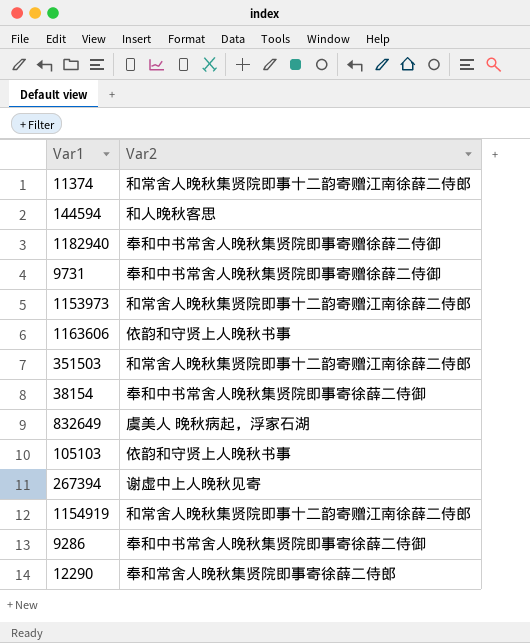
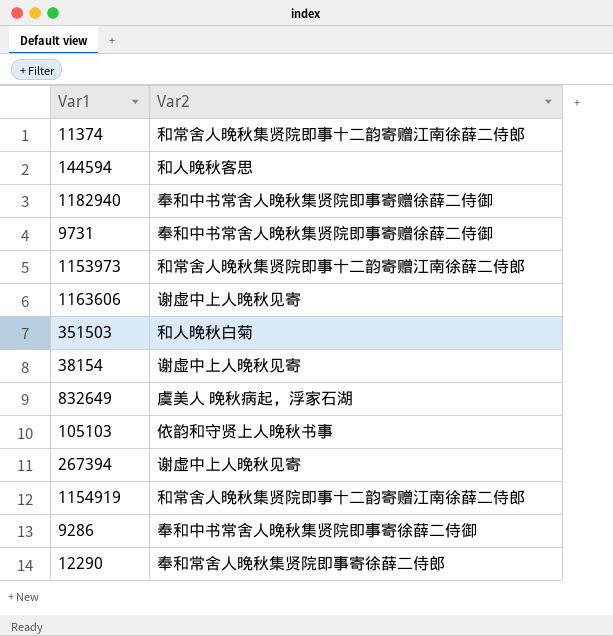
1163606 | Var2: 依韵和守贤上人晚秋书事 -> 谢虚中上人晚秋见寄
351503 | Var2: 和常舍人晚秋集贤院即事十二韵寄赠江南徐薛二侍郎 -> 和人晚秋白菊
38154 | Var2: 奉和中书常舍人晚秋集贤院即事寄徐薛二侍御 -> 谢虚中上人晚秋见寄

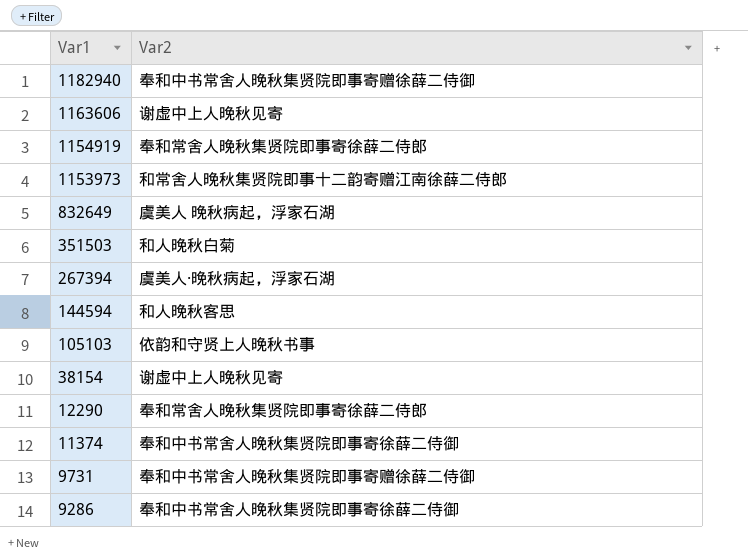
row order: none -> Var1 descending
1154919 | Var2: 和常舍人晚秋集贤院即事十二韵寄赠江南徐薛二侍郎 -> 奉和常舍人晚秋集贤院即事寄徐薛二侍郎
267394 | Var2: 谢虚中上人晚秋见寄 -> 虞美人·晚秋病起，浮家石湖
11374 | Var2: 和常舍人晚秋集贤院即事十二韵寄赠江南徐薛二侍郎 -> 奉和中书常舍人晚秋集贤院即事寄徐薛二侍御

